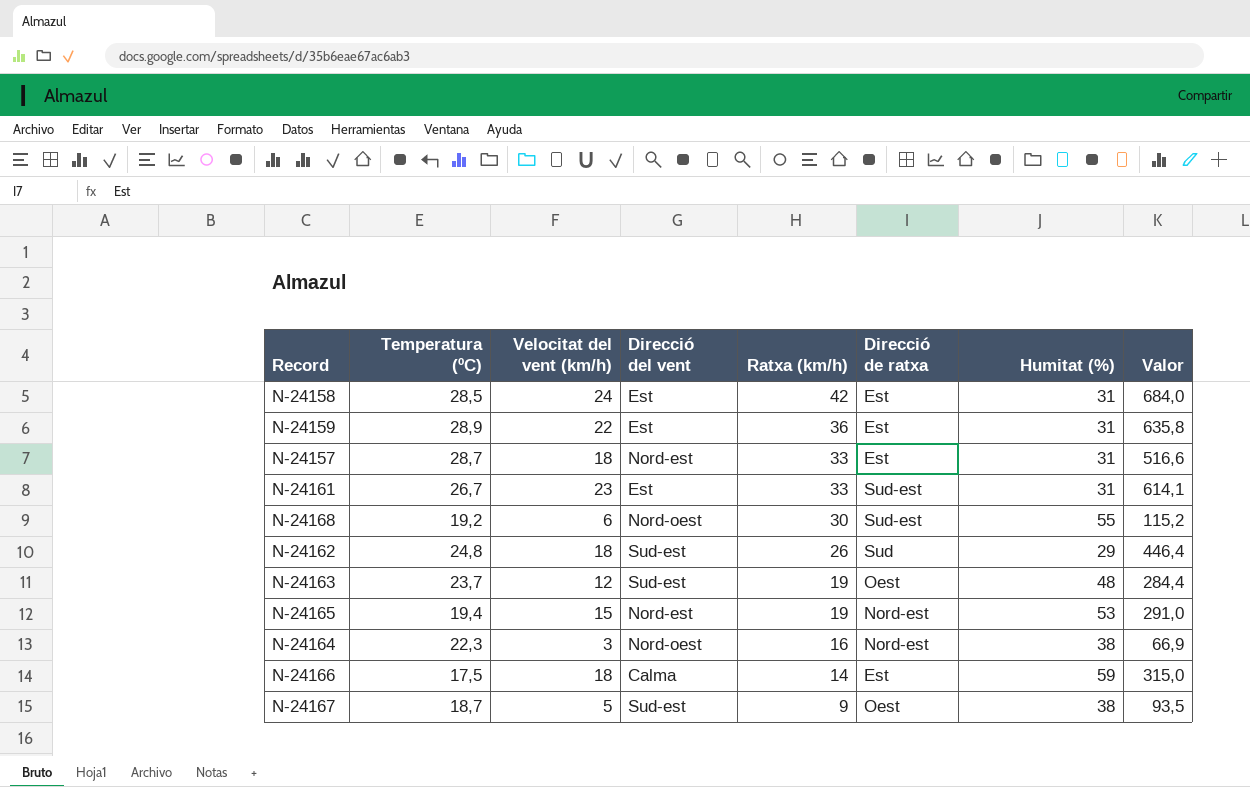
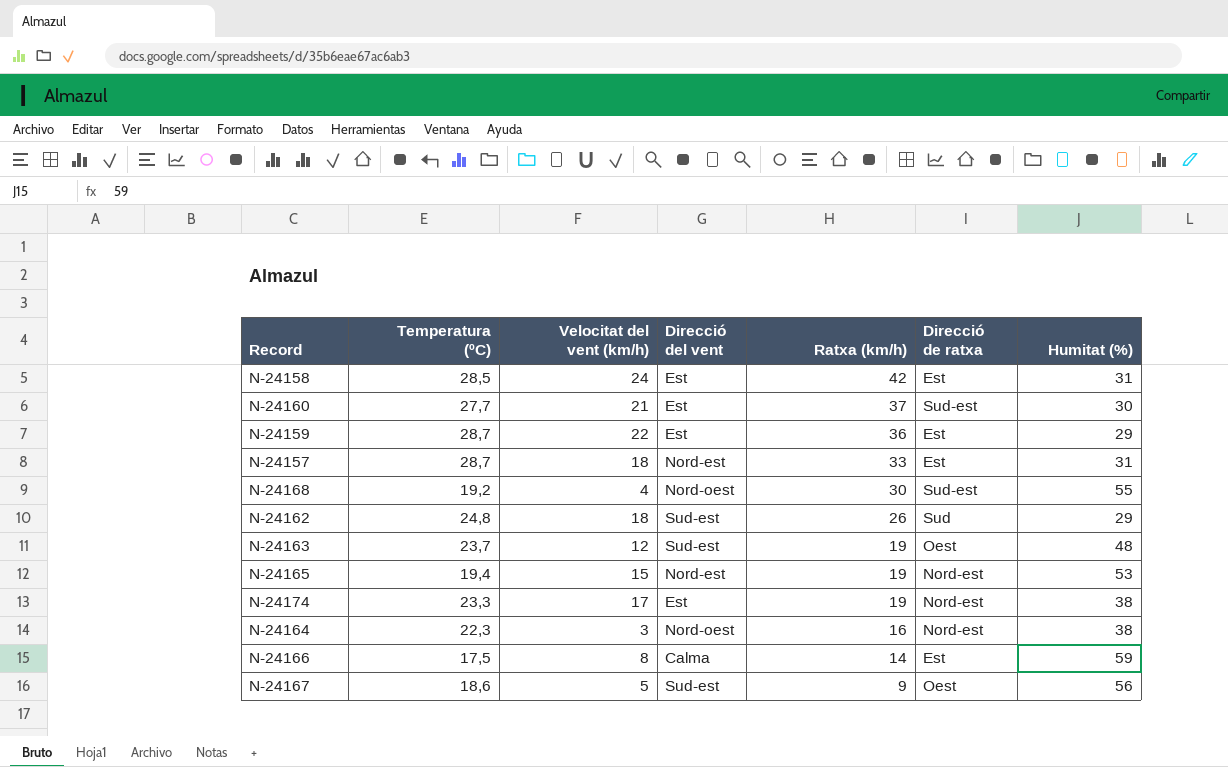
column Valor | formula: [Temperatura (ºC)] * [Velocitat del vent (km/h)] -> none
row N-24161: 26,7 | 23 | Est | 33 | Sud-est | 31 | 614,1 -> none
row N-24160: none -> 27,7 | 21 | Est | 37 | Sud-est | 30
N-24159 | Temperatura (ºC): 28,9 -> 28,7
N-24159 | Humitat (%): 31 -> 29
N-24168 | Velocitat del vent (km/h): 6 -> 4
row N-24174: none -> 23,3 | 17 | Est | 19 | Nord-est | 38
N-24166 | Velocitat del vent (km/h): 18 -> 8
N-24167 | Temperatura (ºC): 18,7 -> 18,6
N-24167 | Humitat (%): 38 -> 56

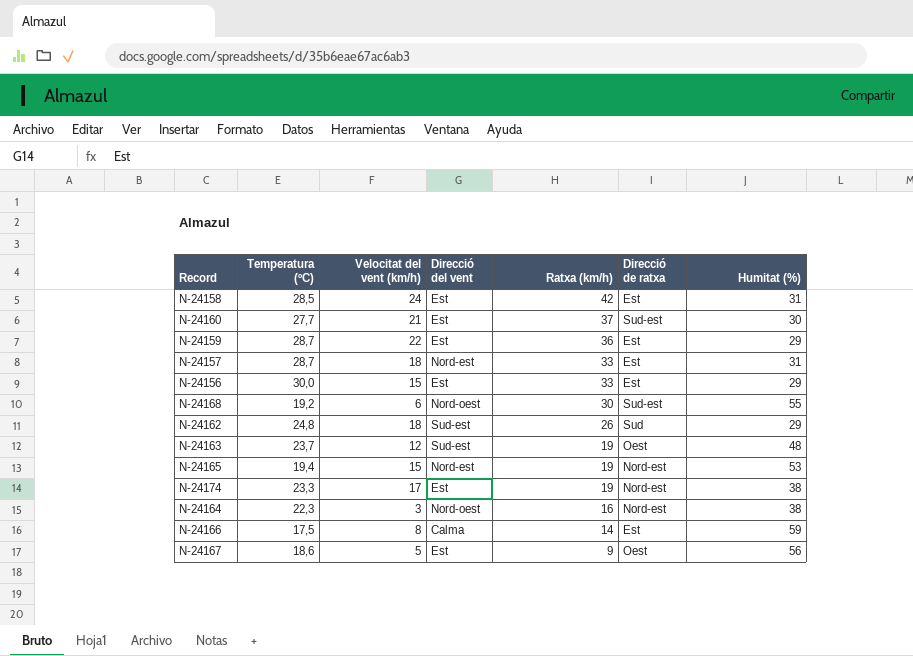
row N-24156: none -> 30,0 | 15 | Est | 33 | Est | 29
N-24168 | Velocitat del vent (km/h): 4 -> 6
N-24167 | Direcció del vent: Sud-est -> Est

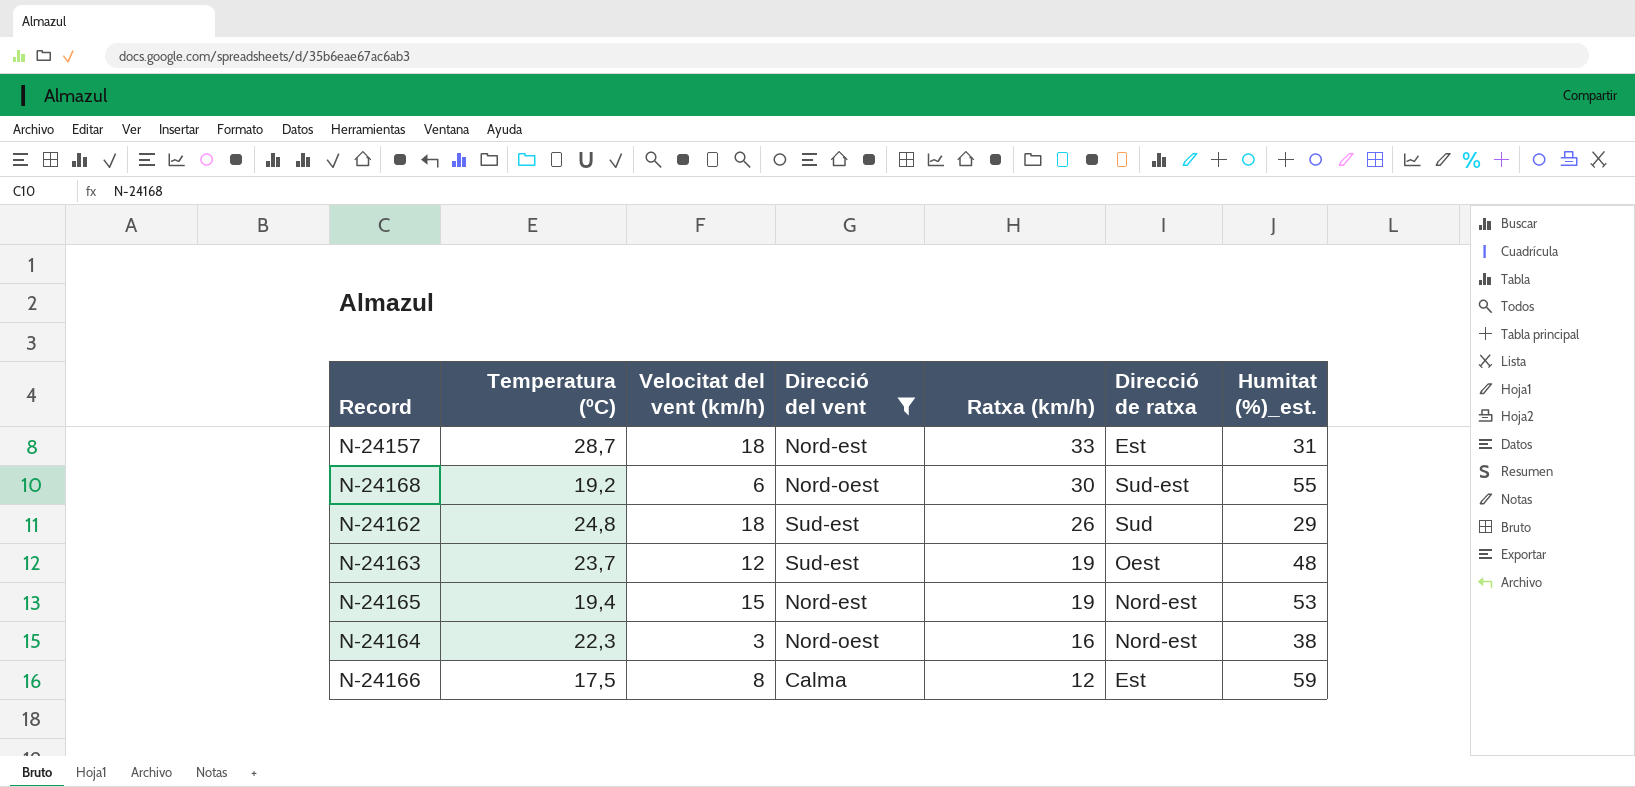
filter: none -> Direcció del vent != Est
column name: Humitat (%) -> Humitat (%)_est.
N-24166 | Ratxa (km/h): 14 -> 12

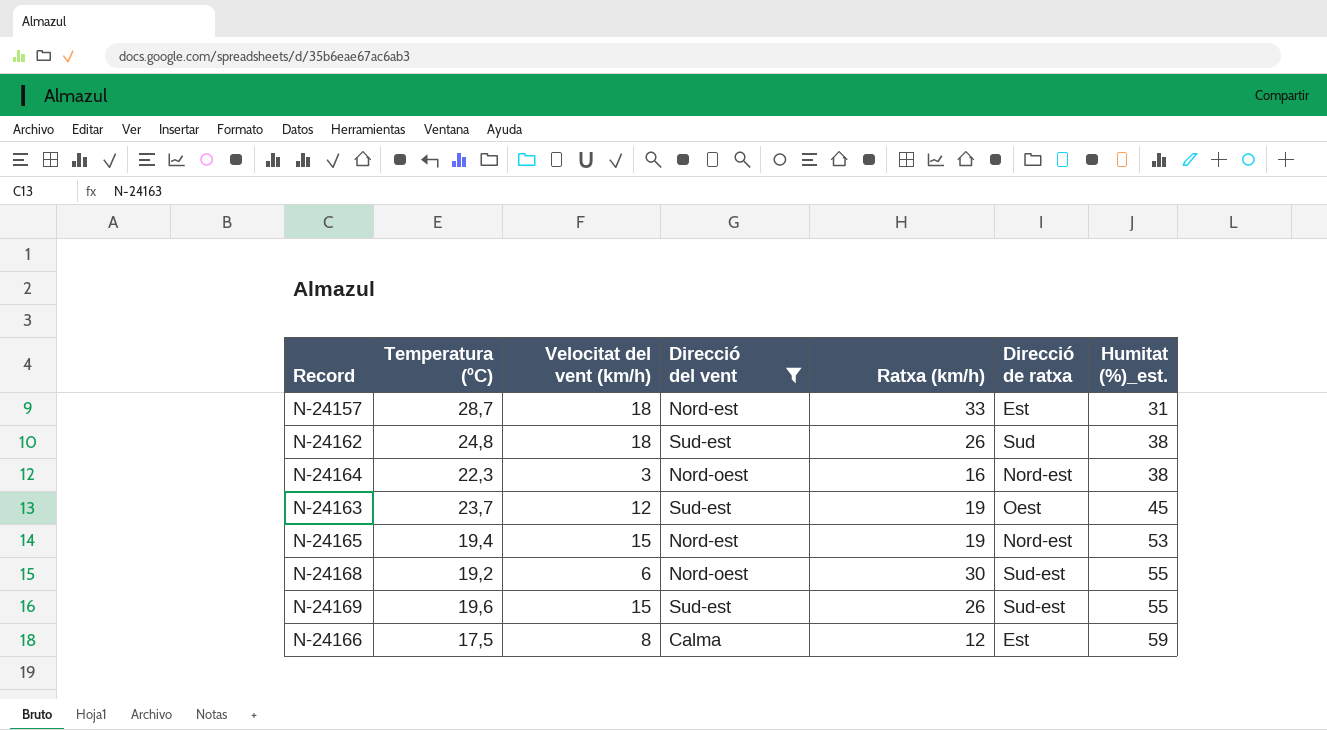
row order: Ratxa (km/h) descending -> Humitat (%)_est. ascending
N-24162 | Humitat (%)_est.: 29 -> 38
N-24163 | Humitat (%)_est.: 48 -> 45
row N-24169: none -> 19,6 | 15 | Sud-est | 26 | Sud-est | 55

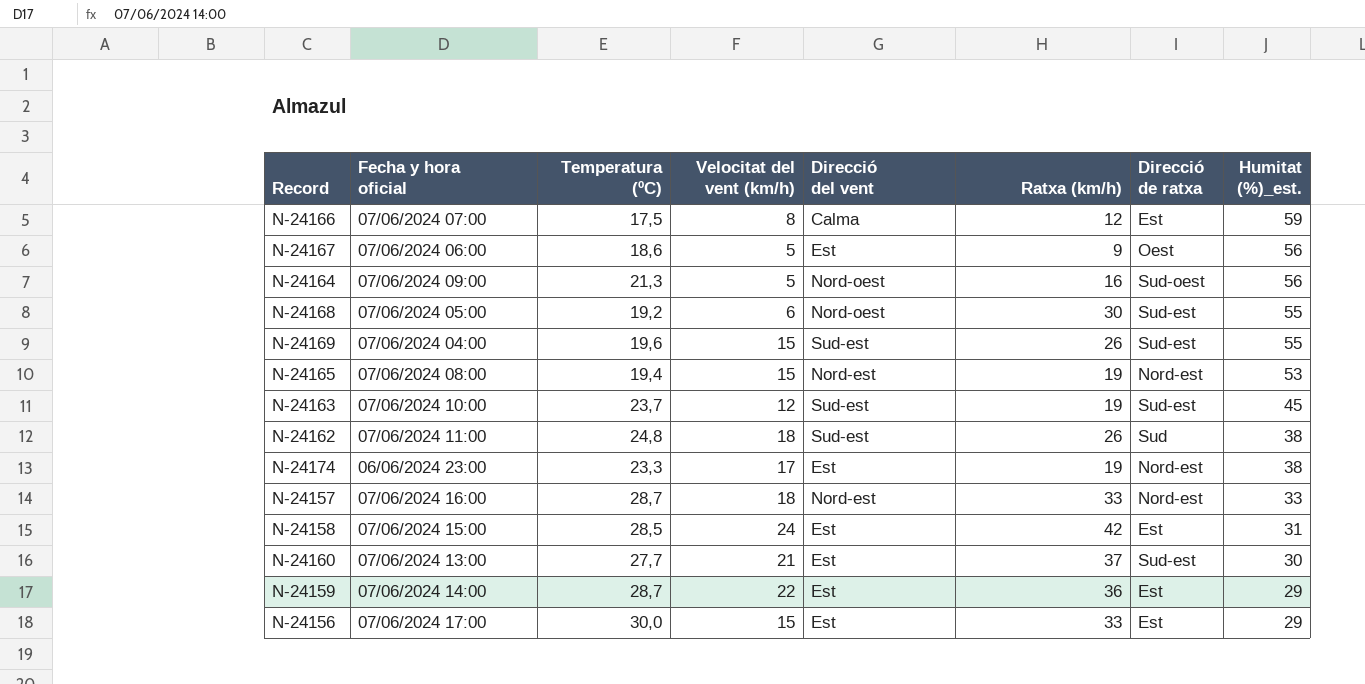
filter: Direcció del vent != Est -> none
row order: Humitat (%)_est. ascending -> Humitat (%)_est. descending
column Fecha y hora oficial | position: none -> 2
N-24164 | Temperatura (ºC): 22,3 -> 21,3
N-24164 | Velocitat del vent (km/h): 3 -> 5
N-24164 | Direcció de ratxa: Nord-est -> Sud-oest
N-24164 | Humitat (%)_est.: 38 -> 56
N-24163 | Direcció de ratxa: Oest -> Sud-est
N-24157 | Direcció de ratxa: Est -> Nord-est
N-24157 | Humitat (%)_est.: 31 -> 33

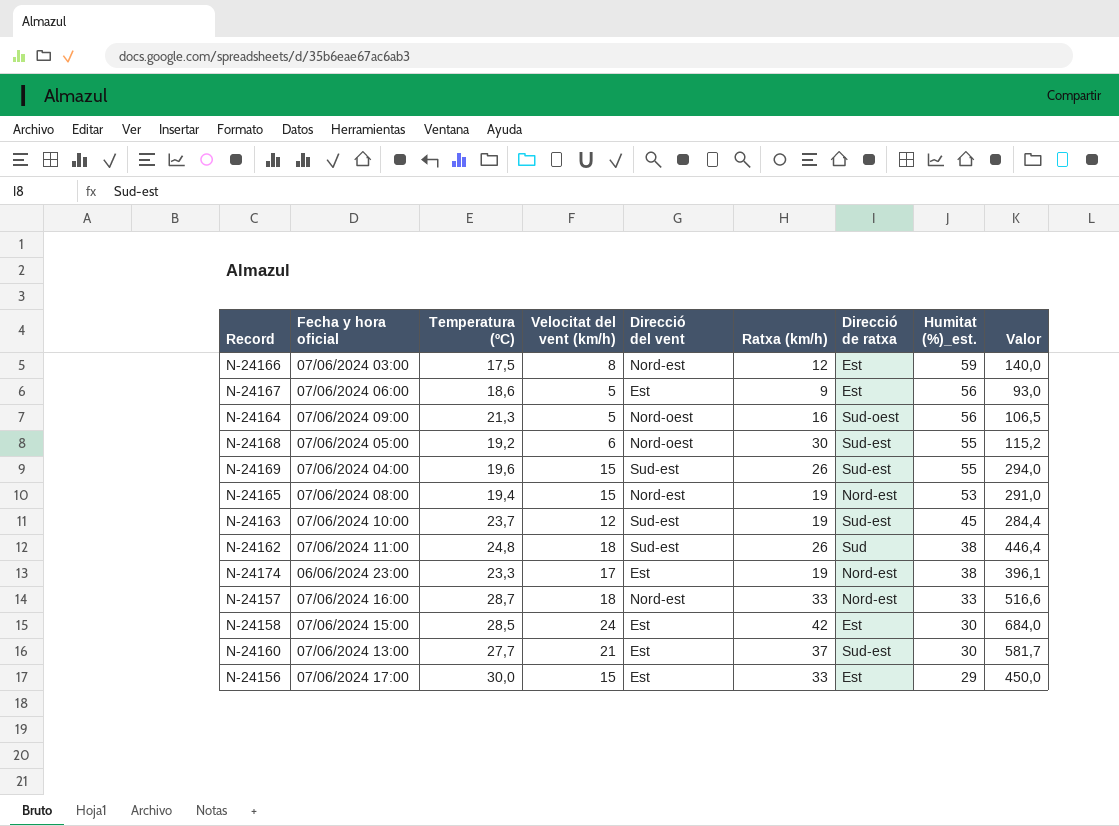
column Valor | formula: none -> [Temperatura (ºC)] * [Velocitat del vent (km/h)]
row N-24159: 07/06/2024 14:00 | 28,7 | 22 | Est | 36 | Est | 29 -> none
N-24166 | Fecha y hora oficial: 07/06/2024 07:00 -> 07/06/2024 03:00
N-24166 | Direcció del vent: Calma -> Nord-est
N-24167 | Direcció de ratxa: Oest -> Est
N-24158 | Humitat (%)_est.: 31 -> 30

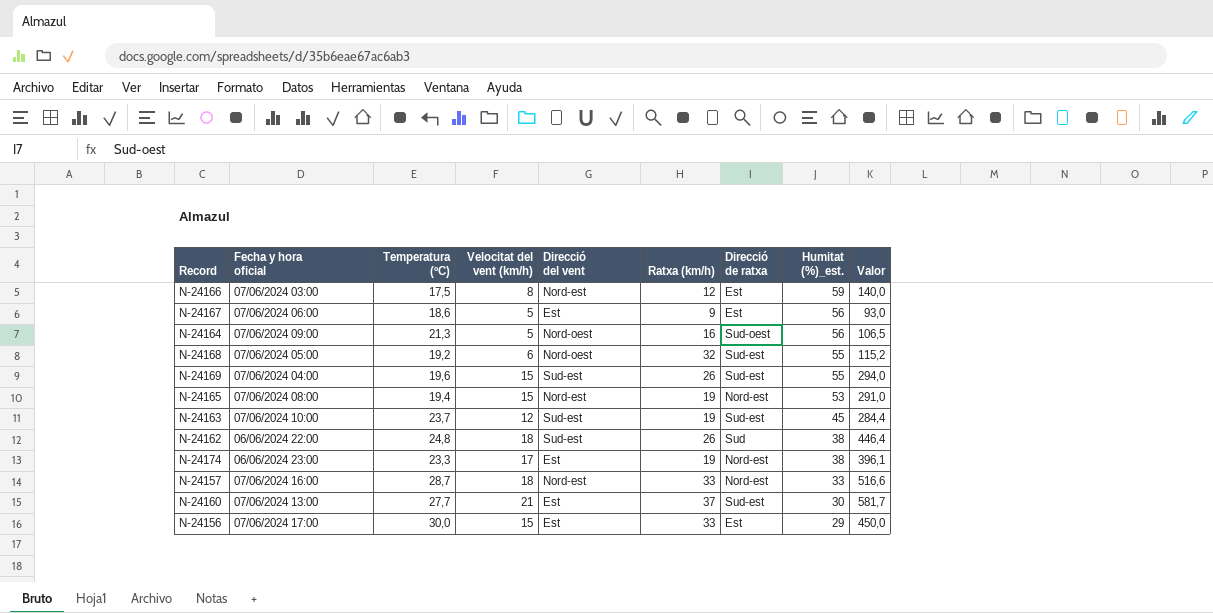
row N-24158: 07/06/2024 15:00 | 28,5 | 24 | Est | 42 | Est | 30 | 684,0 -> none
N-24168 | Ratxa (km/h): 30 -> 32
N-24162 | Fecha y hora oficial: 07/06/2024 11:00 -> 06/06/2024 22:00

